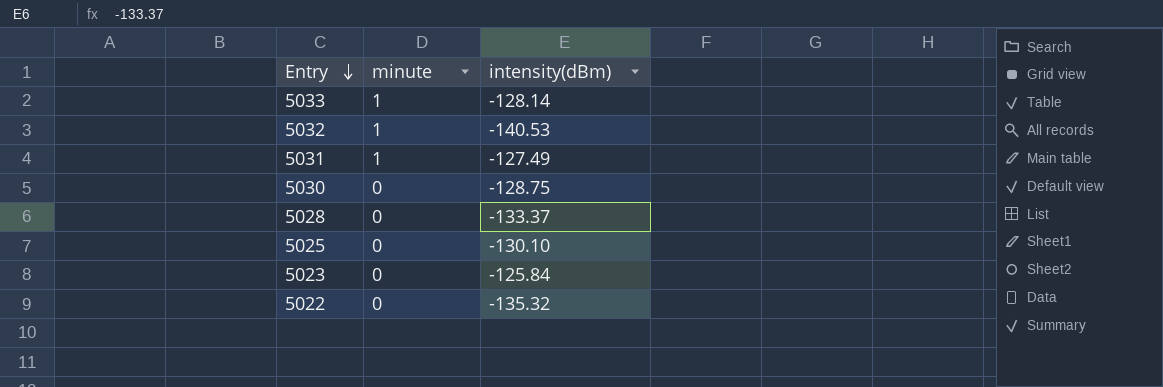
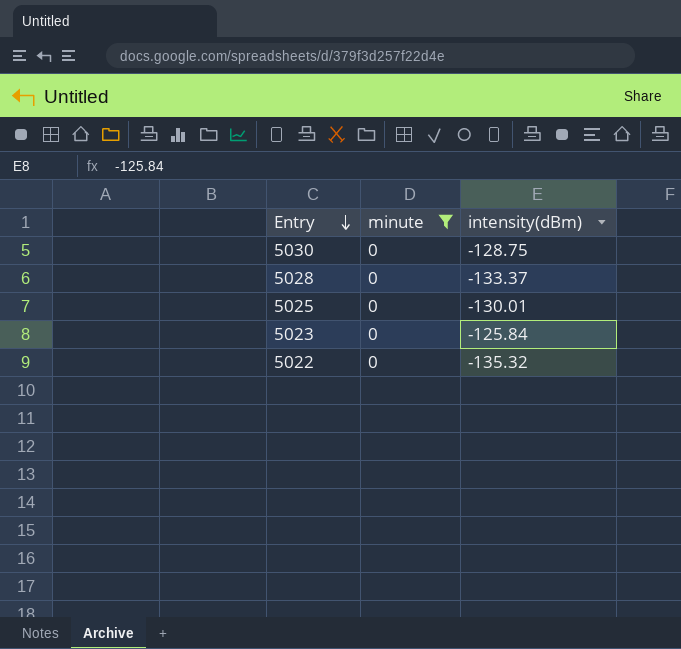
filter: none -> minute = 0
5025 | intensity(dBm): -130.10 -> -130.01

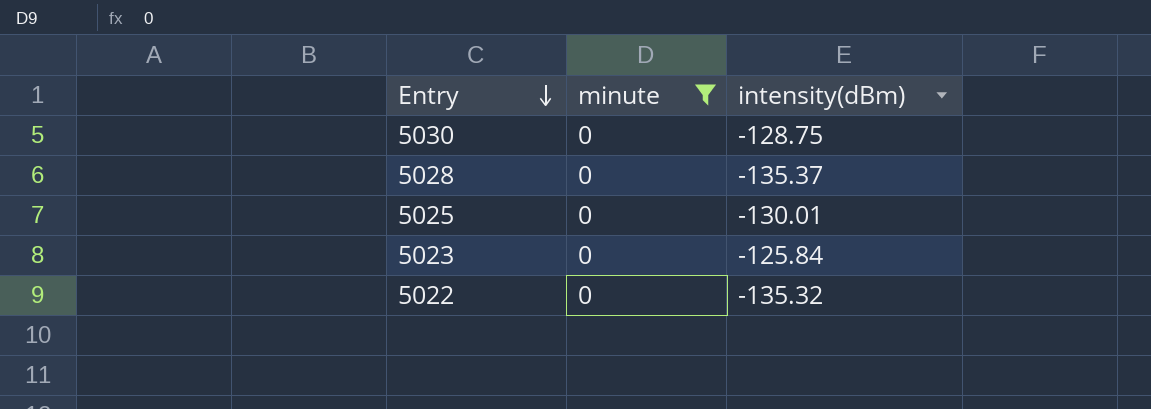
5028 | intensity(dBm): -133.37 -> -135.37

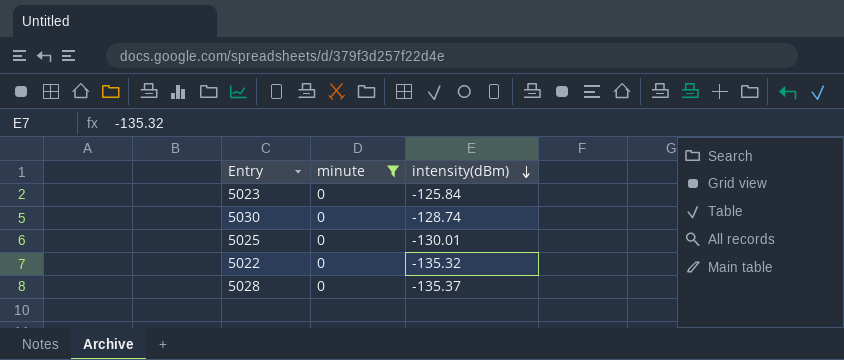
row order: Entry descending -> intensity(dBm) descending
5030 | intensity(dBm): -128.75 -> -128.74

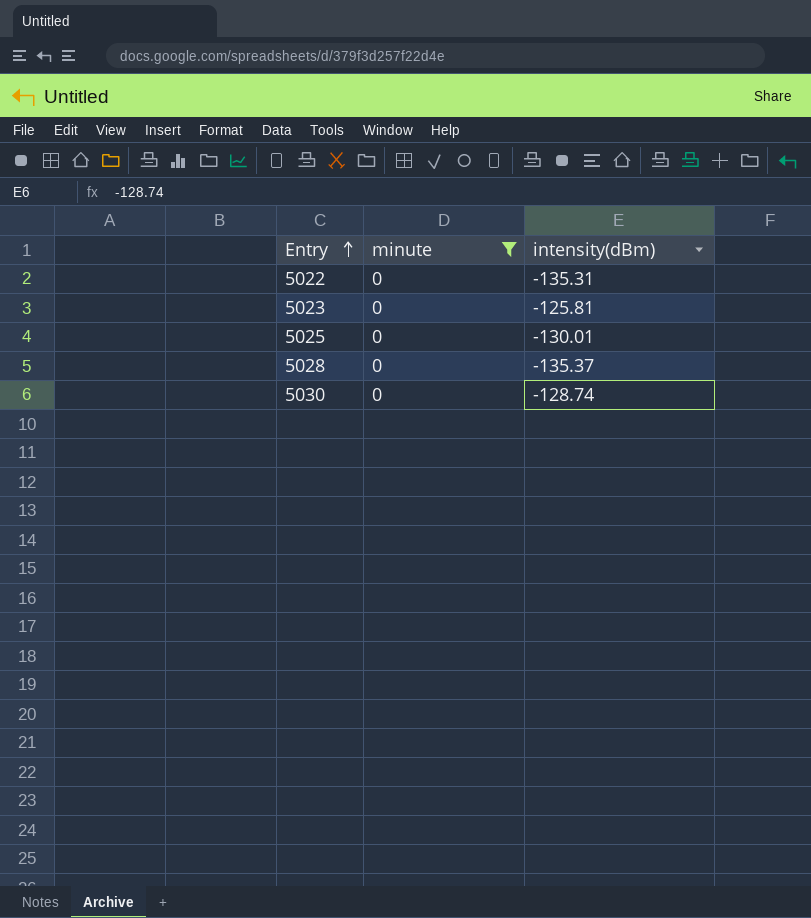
row order: intensity(dBm) descending -> Entry ascending
5022 | intensity(dBm): -135.32 -> -135.31
5023 | intensity(dBm): -125.84 -> -125.81

